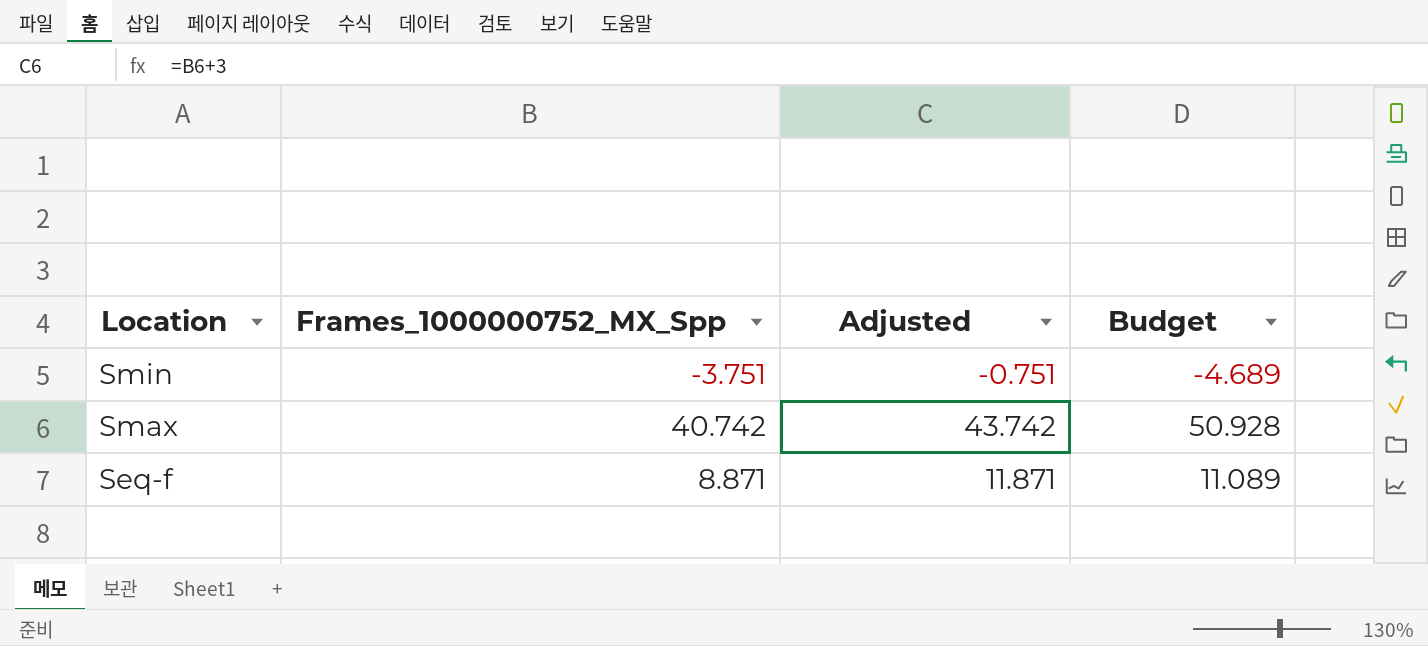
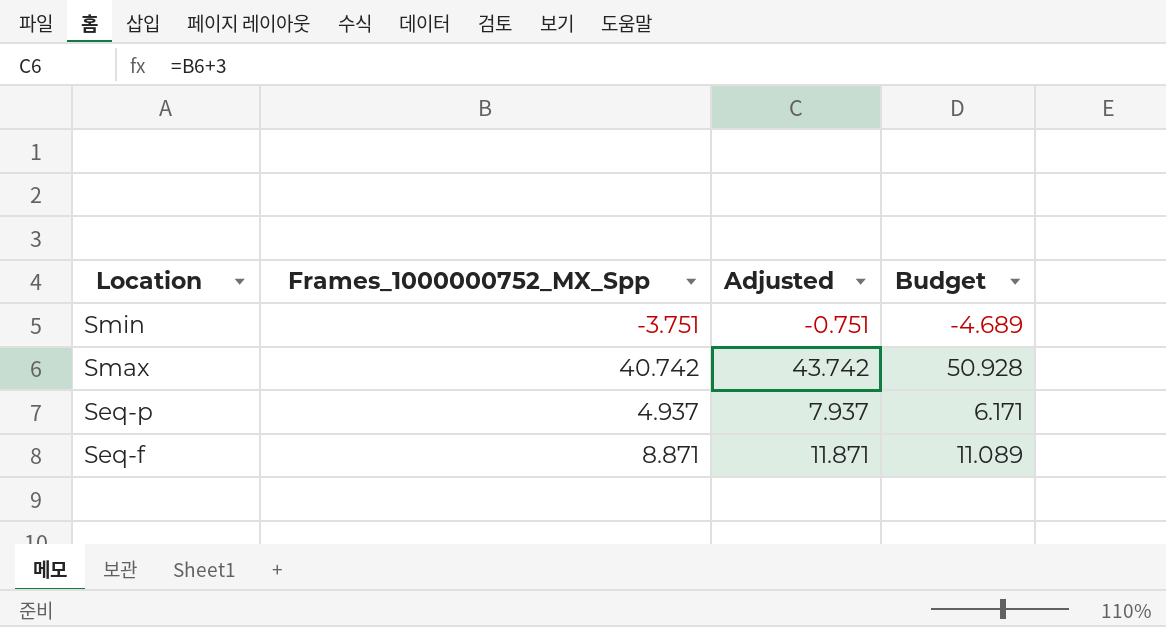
row Seq-p: none -> 4.937 | 7.937 | 6.171

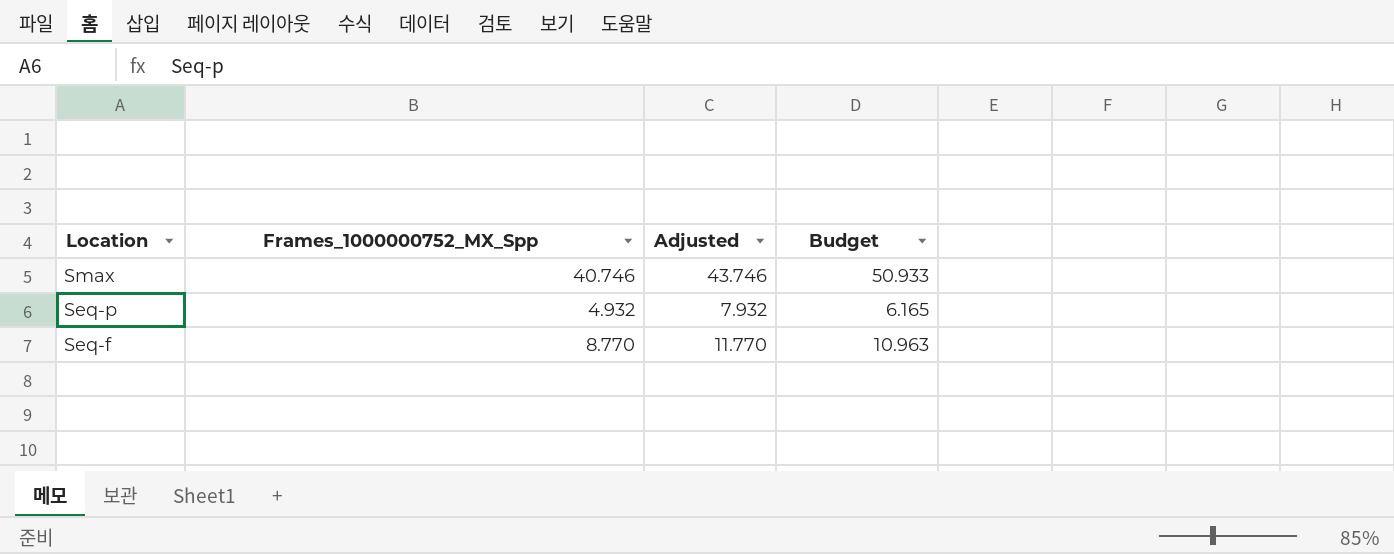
row Smin: -3.751 | -0.751 | -4.689 -> none
Smax | Frames_1000000752_MX_Spp: 40.742 -> 40.746
Smax | Adjusted: 43.742 -> 43.746
Smax | Budget: 50.928 -> 50.933
Seq-p | Frames_1000000752_MX_Spp: 4.937 -> 4.932
Seq-p | Adjusted: 7.937 -> 7.932
Seq-p | Budget: 6.171 -> 6.165
Seq-f | Frames_1000000752_MX_Spp: 8.871 -> 8.770
Seq-f | Adjusted: 11.871 -> 11.770
Seq-f | Budget: 11.089 -> 10.963

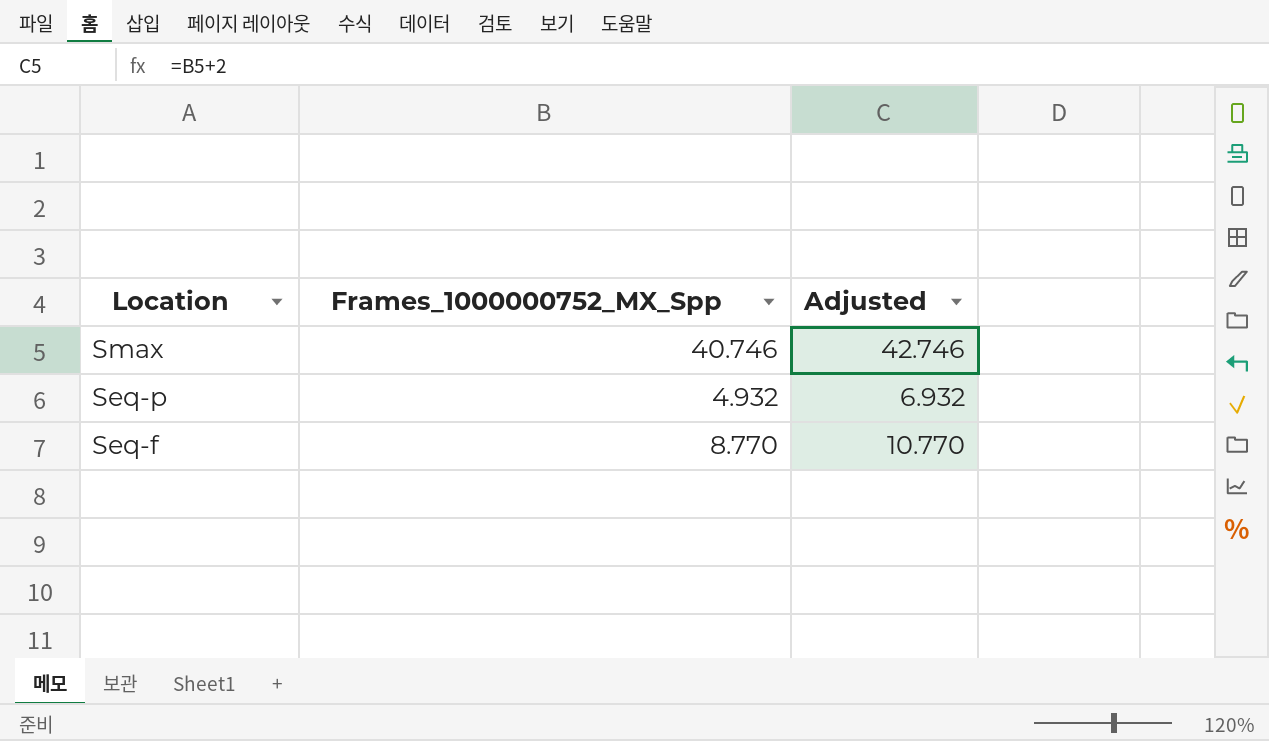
column Budget | formula: [Frames_1000000752_MX_Spp] * 1.25 -> none
column Adjusted | formula: [Frames_1000000752_MX_Spp] + 3 -> [Frames_1000000752_MX_Spp] + 2

